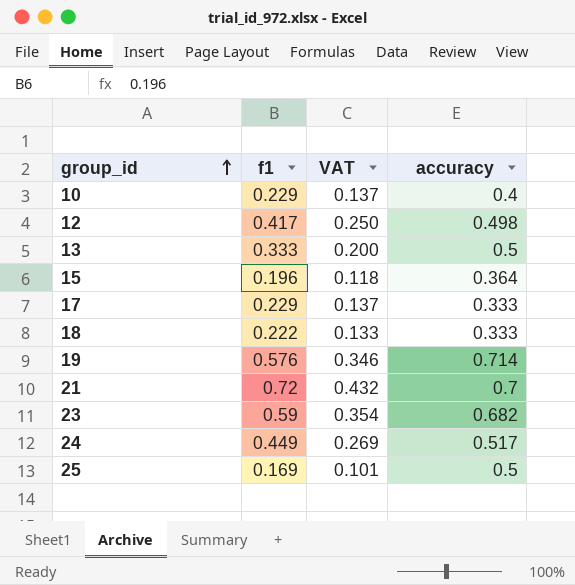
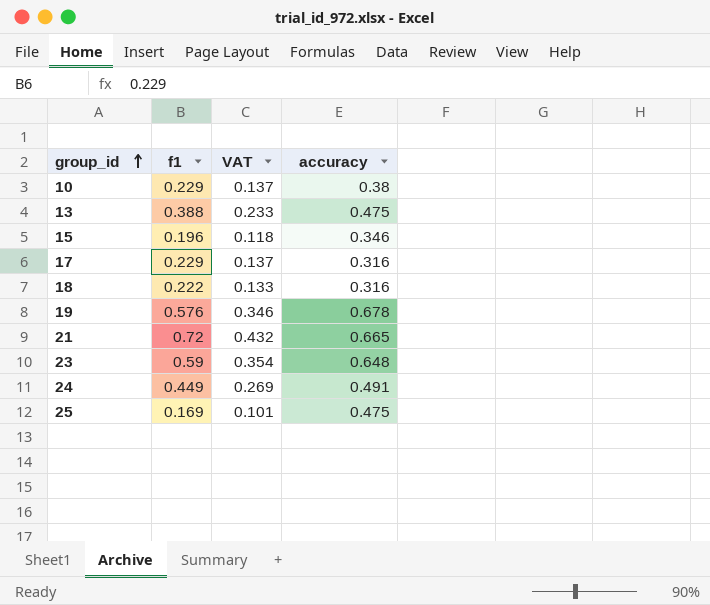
row 12: 0.417 | 0.250 | 0.498 -> none
10 | accuracy: 0.4 -> 0.38
13 | f1: 0.333 -> 0.388
13 | VAT: 0.200 -> 0.233
13 | accuracy: 0.5 -> 0.475
15 | accuracy: 0.364 -> 0.346
17 | accuracy: 0.333 -> 0.316
18 | accuracy: 0.333 -> 0.316
19 | accuracy: 0.714 -> 0.678
21 | accuracy: 0.7 -> 0.665
23 | accuracy: 0.682 -> 0.648
24 | accuracy: 0.517 -> 0.491
25 | accuracy: 0.5 -> 0.475

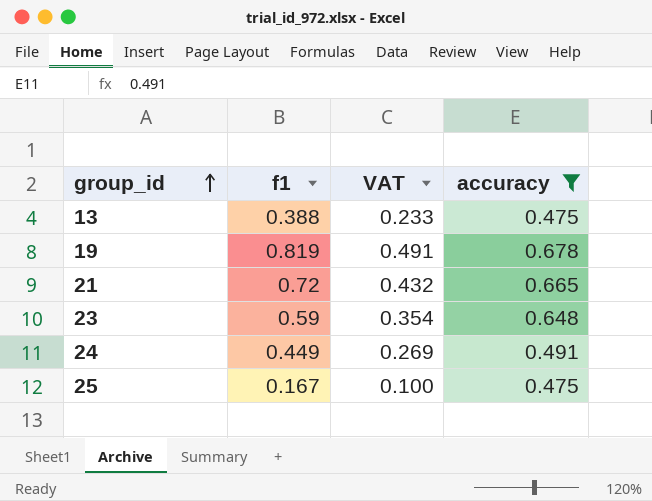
filter: none -> accuracy >= 0.475
19 | f1: 0.576 -> 0.819
19 | VAT: 0.346 -> 0.491
25 | f1: 0.169 -> 0.167
25 | VAT: 0.101 -> 0.100

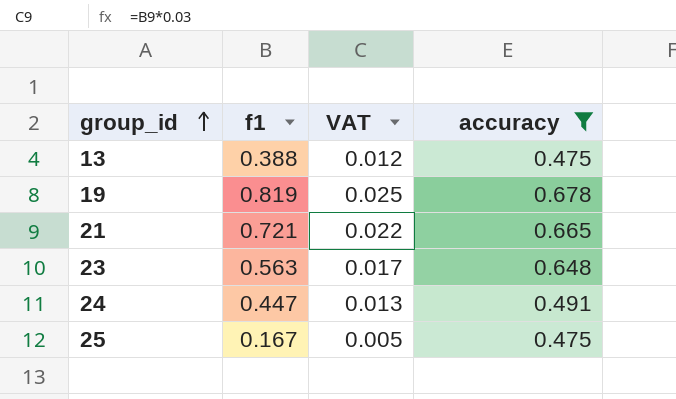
column VAT | formula: [f1] * 0.6 -> [f1] * 0.03
21 | f1: 0.72 -> 0.721
23 | f1: 0.59 -> 0.563
24 | f1: 0.449 -> 0.447

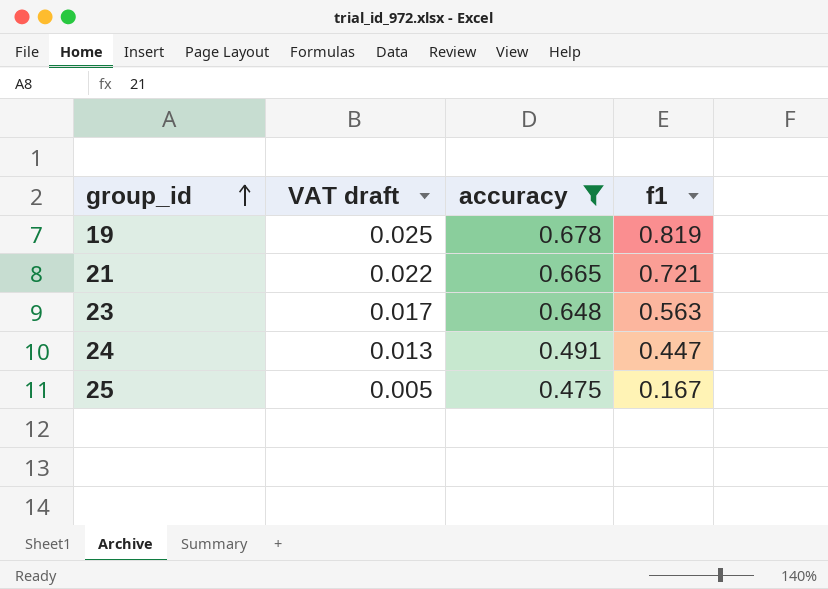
column name: VAT -> VAT draft
column f1 | position: 2 -> 4
row 13: 0.388 | 0.012 | 0.475 -> none

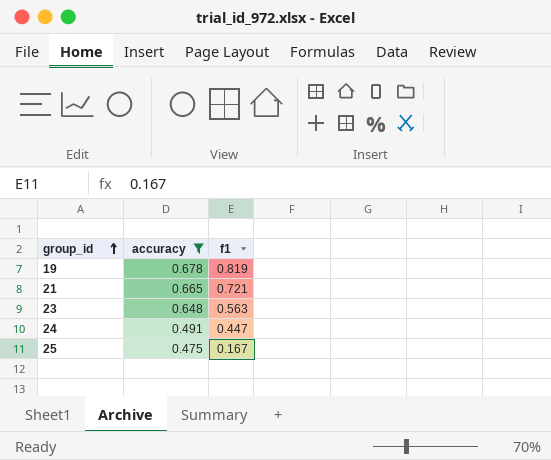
column VAT draft | formula: [f1] * 0.03 -> none

